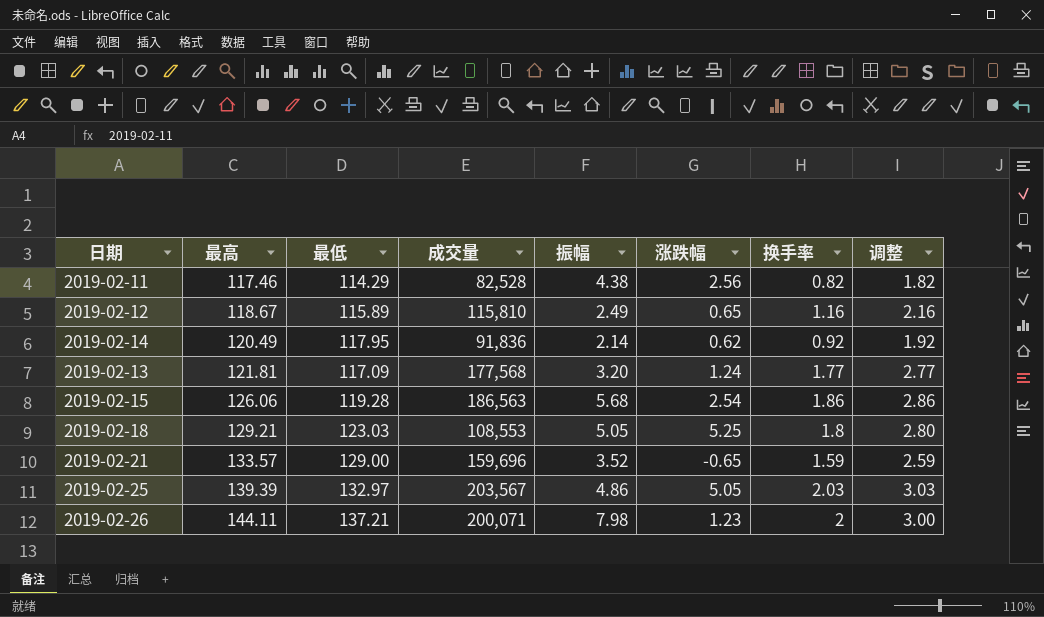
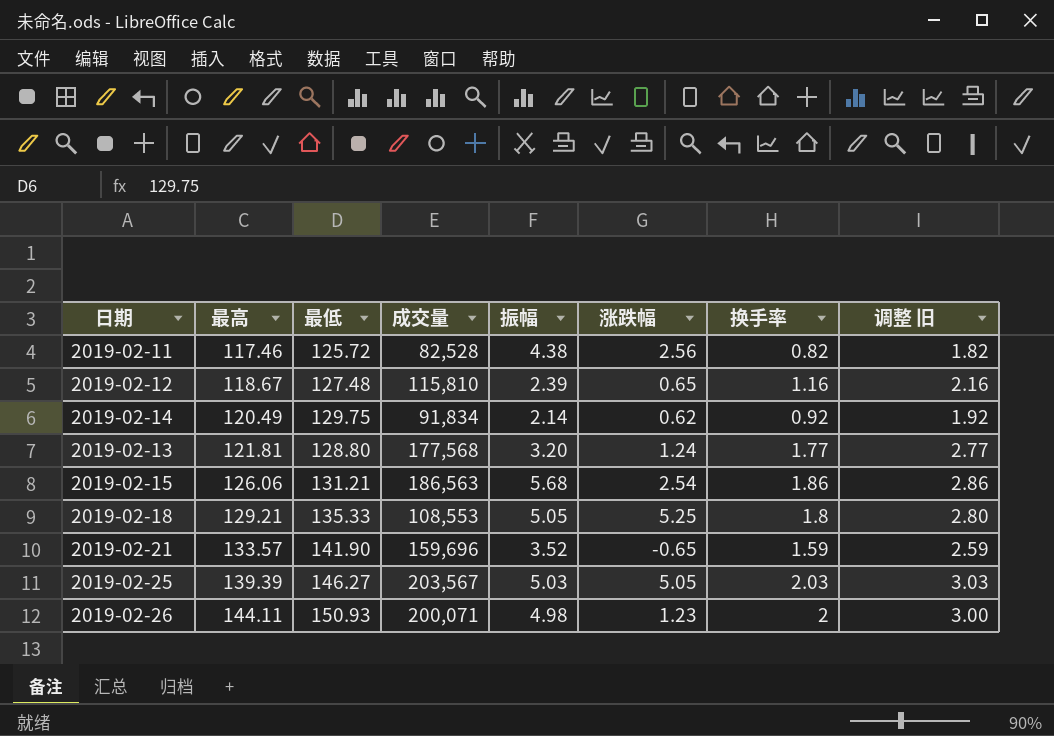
column name: 调整 -> 调整 旧
2019-02-11 | 最低: 114.29 -> 125.72
2019-02-12 | 最低: 115.89 -> 127.48
2019-02-12 | 振幅: 2.49 -> 2.39
2019-02-14 | 最低: 117.95 -> 129.75
2019-02-14 | 成交量: 91,836 -> 91,834
2019-02-13 | 最低: 117.09 -> 128.80
2019-02-15 | 最低: 119.28 -> 131.21
2019-02-18 | 最低: 123.03 -> 135.33
2019-02-21 | 最低: 129.00 -> 141.90
2019-02-25 | 最低: 132.97 -> 146.27
2019-02-25 | 振幅: 4.86 -> 5.03
2019-02-26 | 最低: 137.21 -> 150.93
2019-02-26 | 振幅: 7.98 -> 4.98

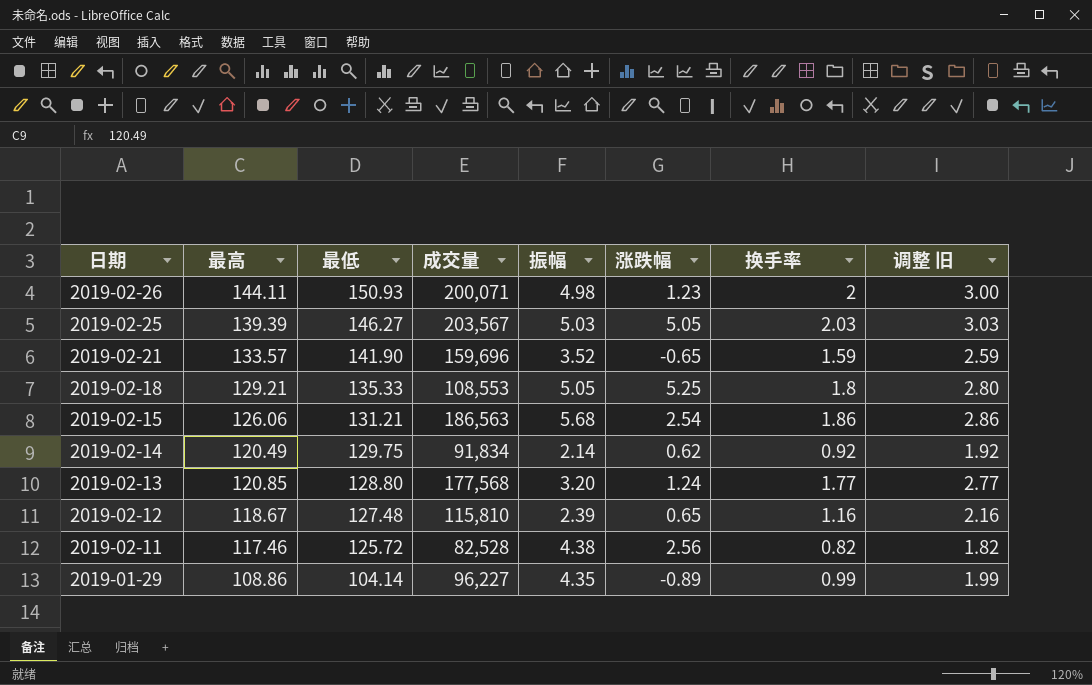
row order: 最高 ascending -> 日期 descending
2019-02-13 | 最高: 121.81 -> 120.85
row 2019-01-29: none -> 108.86 | 104.14 | 96,227 | 4.35 | -0.89 | 0.99 | 1.99

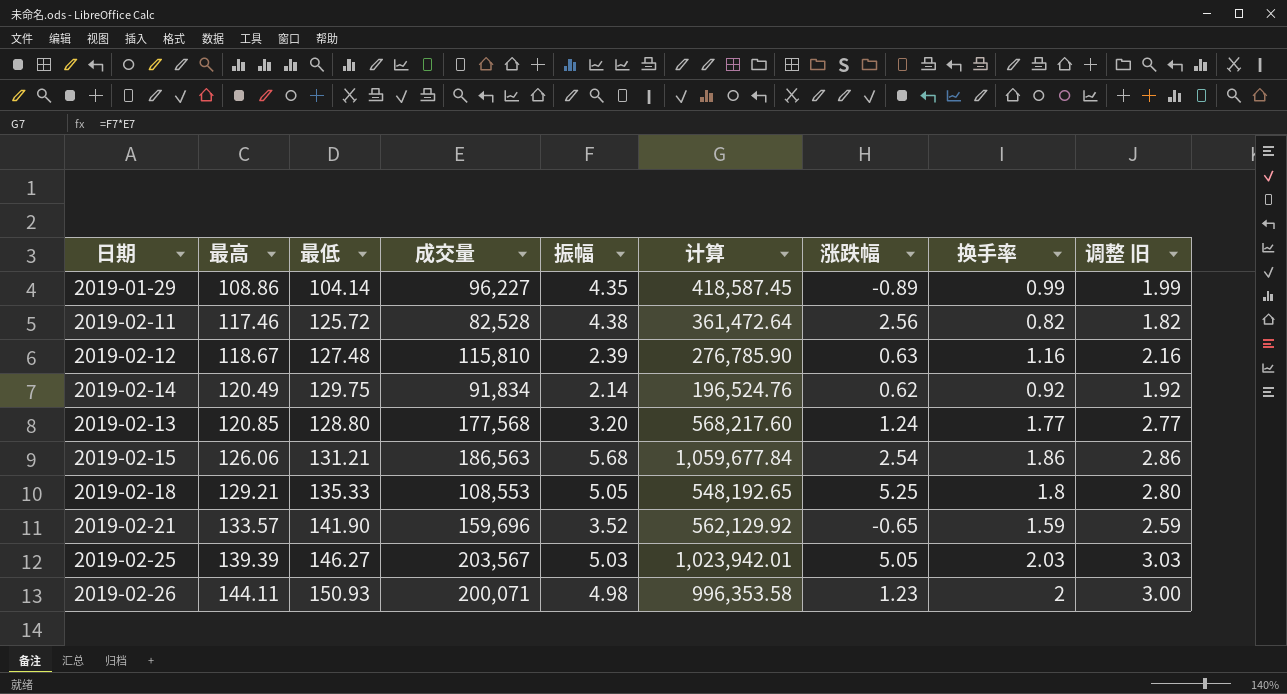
row order: 日期 descending -> 最高 ascending
column 计算 | formula: none -> [成交量] * [振幅]
2019-02-12 | 涨跌幅: 0.65 -> 0.63

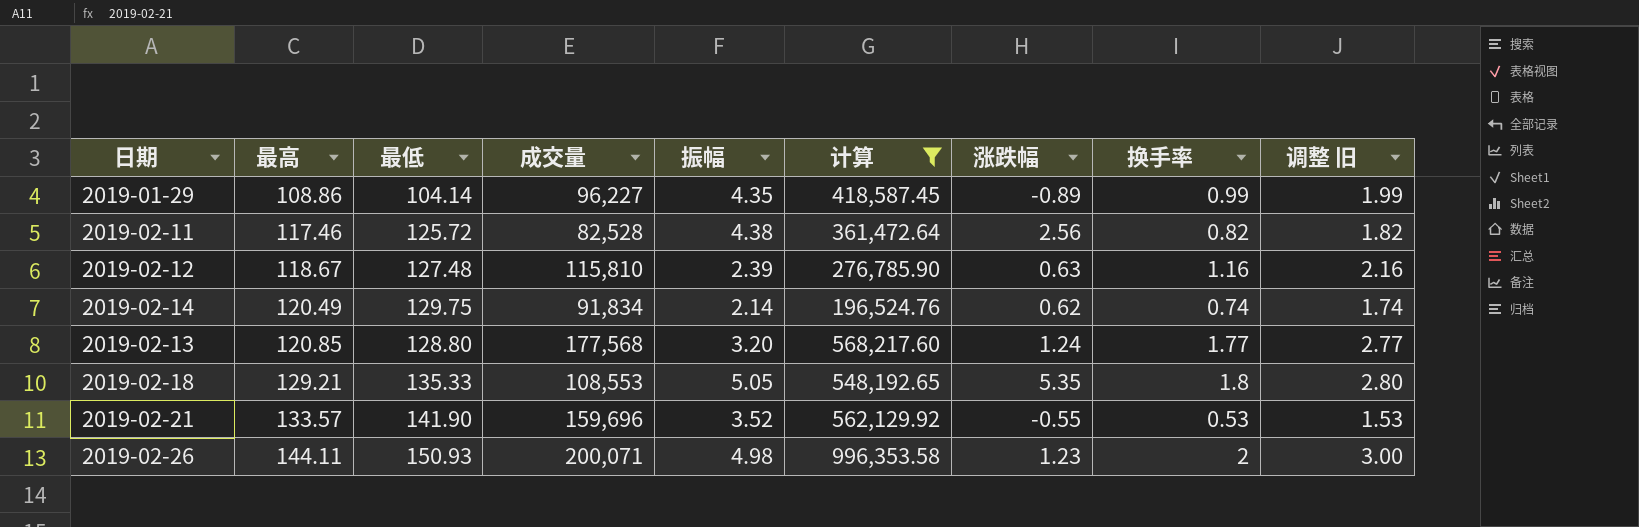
filter: none -> 计算 <= 996,353.58
2019-02-14 | 换手率: 0.92 -> 0.74
2019-02-14 | 调整 旧: 1.92 -> 1.74
2019-02-18 | 涨跌幅: 5.25 -> 5.35
2019-02-21 | 涨跌幅: -0.65 -> -0.55
2019-02-21 | 换手率: 1.59 -> 0.53
2019-02-21 | 调整 旧: 2.59 -> 1.53

